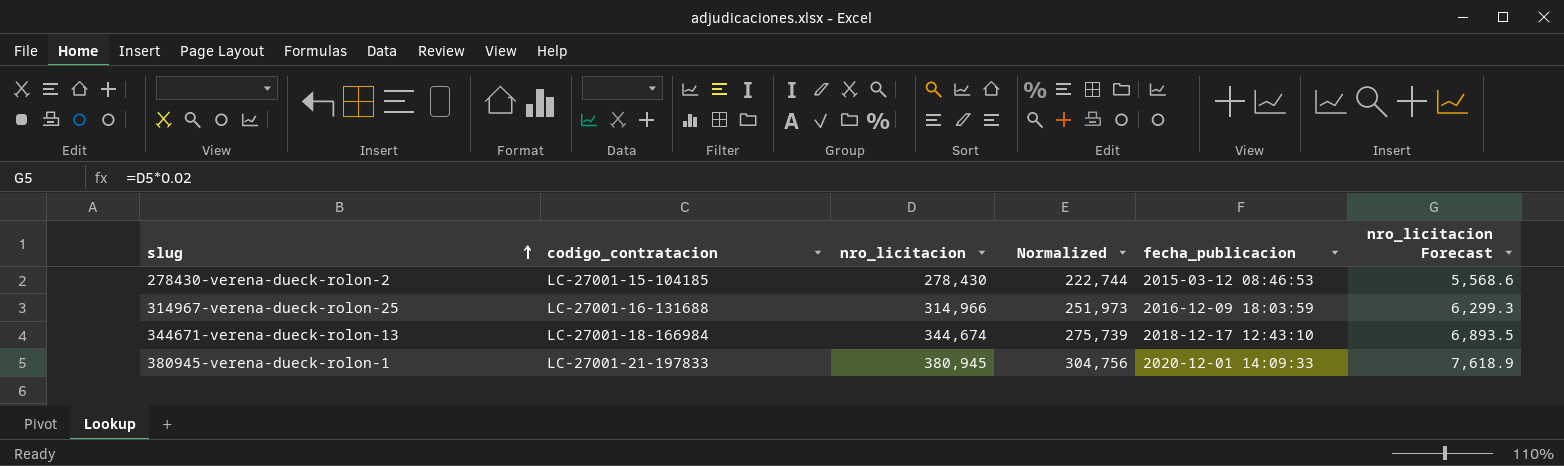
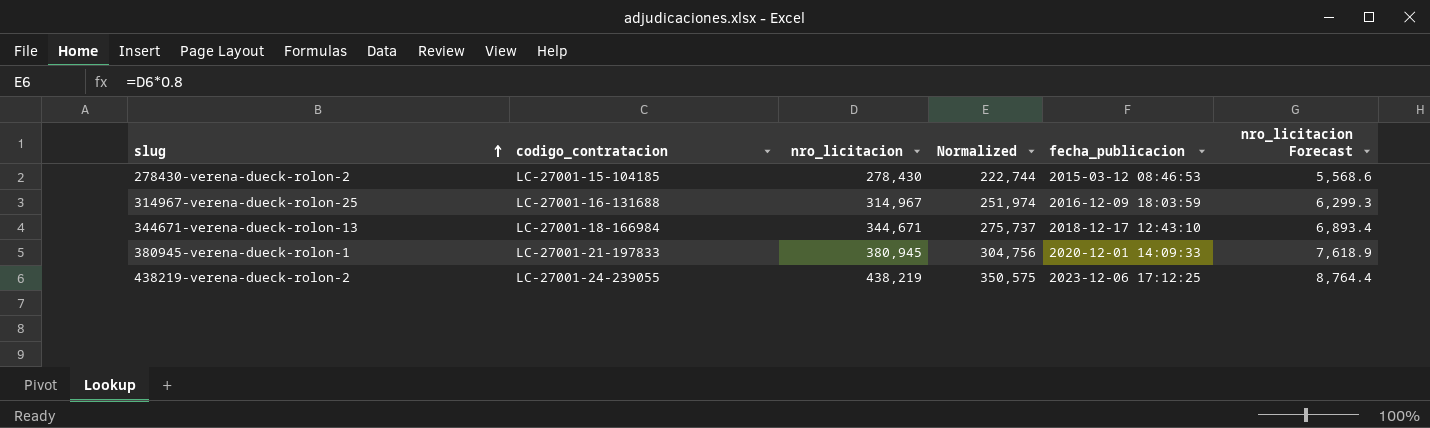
314967-verena-dueck-rolon-25 | nro_licitacion: 314,966 -> 314,967
314967-verena-dueck-rolon-25 | Normalized: 251,973 -> 251,974
344671-verena-dueck-rolon-13 | nro_licitacion: 344,674 -> 344,671
344671-verena-dueck-rolon-13 | Normalized: 275,739 -> 275,737
344671-verena-dueck-rolon-13 | nro_licitacion Forecast: 6,893.5 -> 6,893.4
row 438219-verena-dueck-rolon-2: none -> LC-27001-24-239055 | 438,219 | 350,575 | 2023-12-06 17:12:25 | 8,764.4

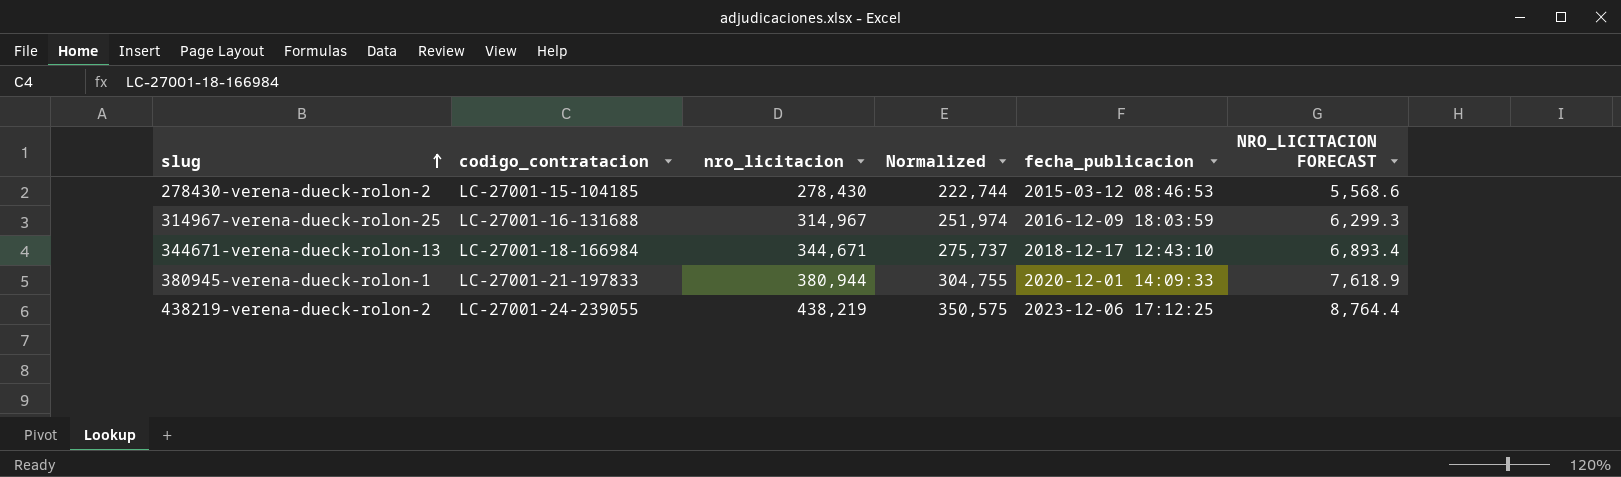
column name: nro_licitacion Forecast -> NRO_LICITACION FORECAST
380945-verena-dueck-rolon-1 | nro_licitacion: 380,945 -> 380,944
380945-verena-dueck-rolon-1 | Normalized: 304,756 -> 304,755

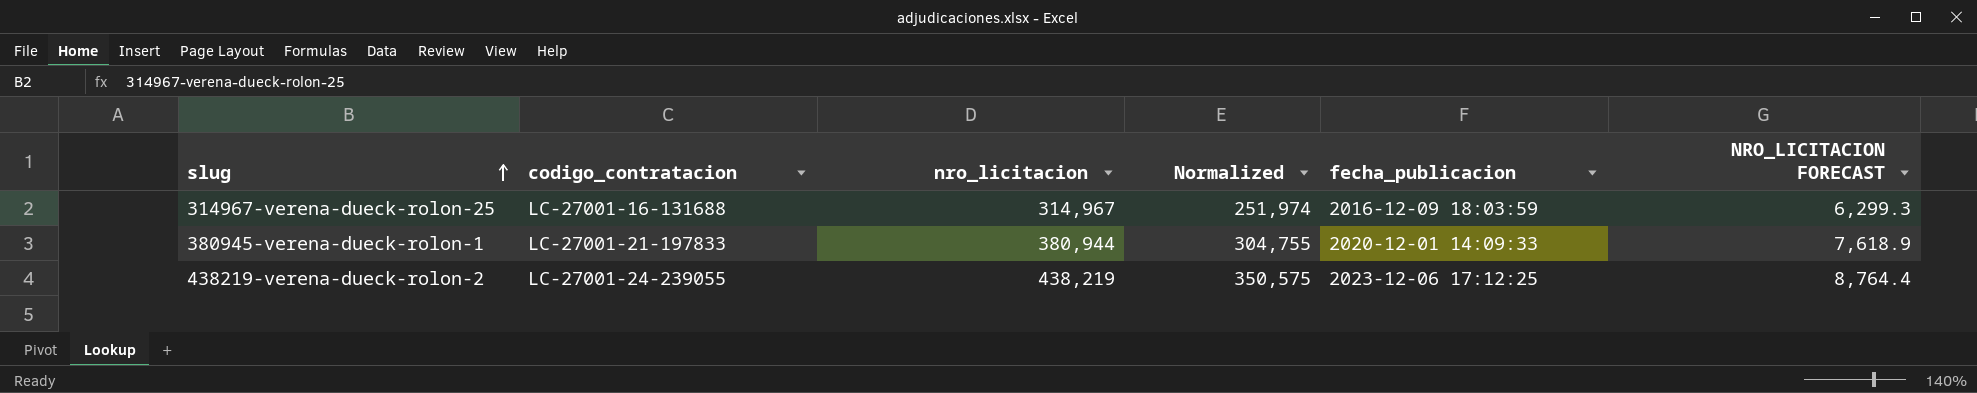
row 278430-verena-dueck-rolon-2: LC-27001-15-104185 | 278,430 | 222,744 | 2015-03-12 08:46:53 | 5,568.6 -> none
row 344671-verena-dueck-rolon-13: LC-27001-18-166984 | 344,671 | 275,737 | 2018-12-17 12:43:10 | 6,893.4 -> none

